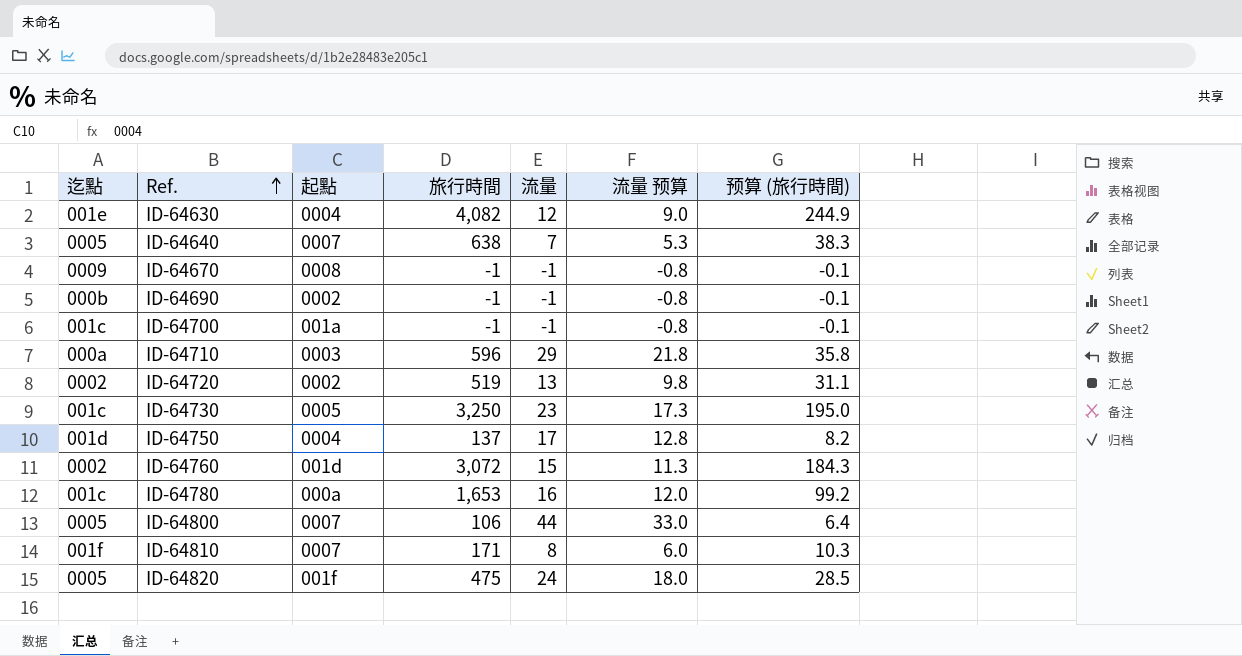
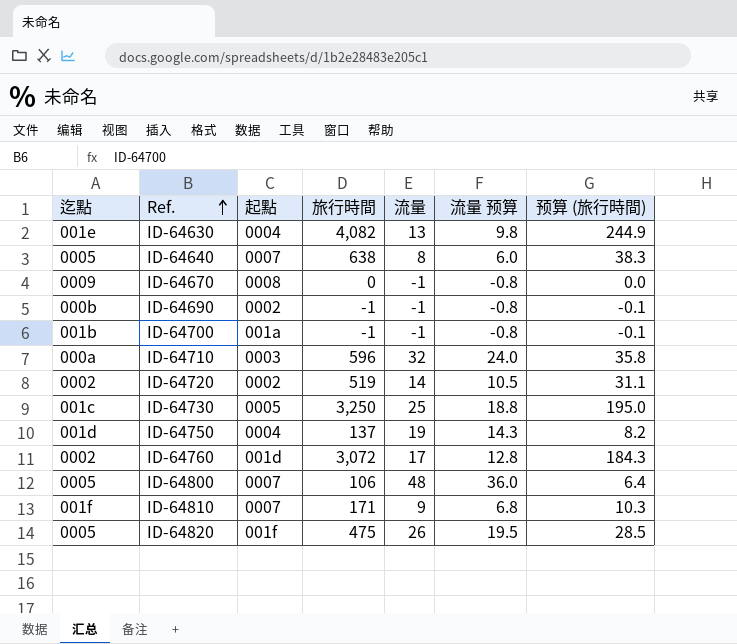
row ID-64780: 001c | 000a | 1,653 | 16 | 12.0 | 99.2 -> none
ID-64630 | 流量: 12 -> 13
ID-64630 | 流量 预算: 9.0 -> 9.8
ID-64640 | 流量: 7 -> 8
ID-64640 | 流量 预算: 5.3 -> 6.0
ID-64670 | 旅行時間: -1 -> 0
ID-64670 | 预算 (旅行時間): -0.1 -> 0.0
ID-64700 | 迄點: 001c -> 001b
ID-64710 | 流量: 29 -> 32
ID-64710 | 流量 预算: 21.8 -> 24.0
ID-64720 | 流量: 13 -> 14
ID-64720 | 流量 预算: 9.8 -> 10.5
ID-64730 | 流量: 23 -> 25
ID-64730 | 流量 预算: 17.3 -> 18.8
ID-64750 | 流量: 17 -> 19
ID-64750 | 流量 预算: 12.8 -> 14.3
ID-64760 | 流量: 15 -> 17
ID-64760 | 流量 预算: 11.3 -> 12.8
ID-64800 | 流量: 44 -> 48
ID-64800 | 流量 预算: 33.0 -> 36.0
ID-64810 | 流量: 8 -> 9
ID-64810 | 流量 预算: 6.0 -> 6.8
ID-64820 | 流量: 24 -> 26
ID-64820 | 流量 预算: 18.0 -> 19.5

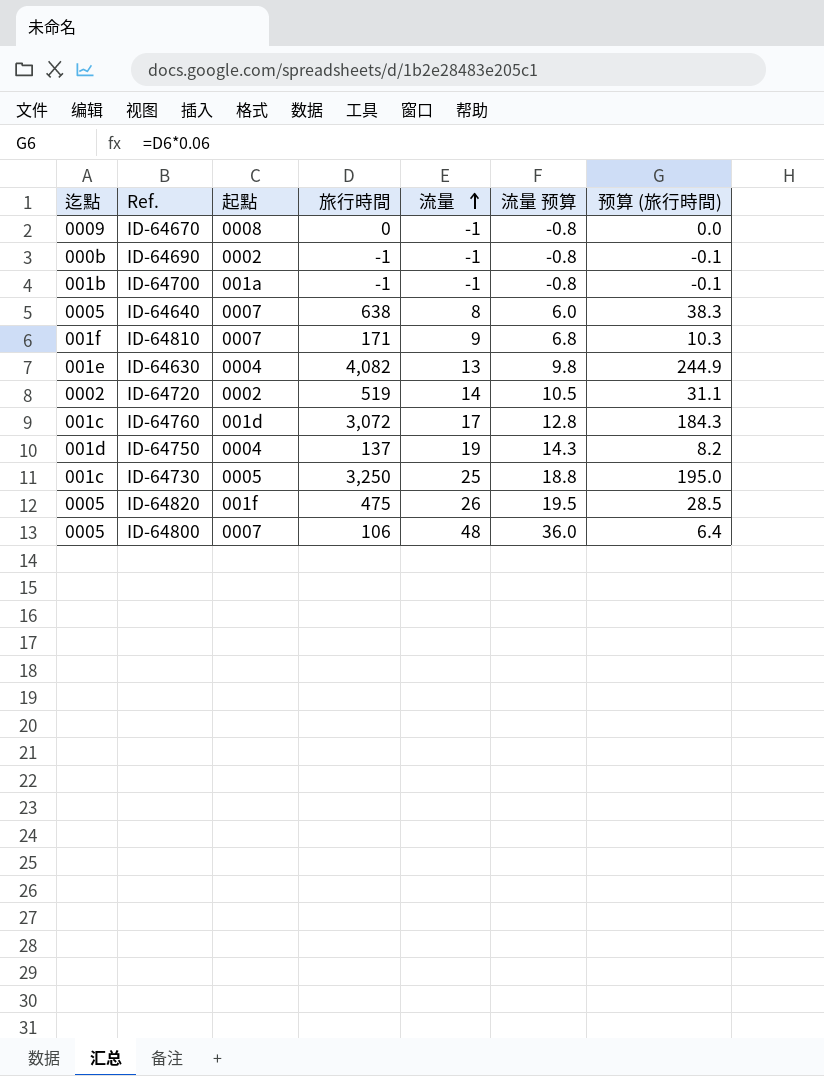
row order: Ref. ascending -> 流量 ascending
row ID-64710: 000a | 0003 | 596 | 32 | 24.0 | 35.8 -> none
ID-64760 | 迄點: 0002 -> 001c

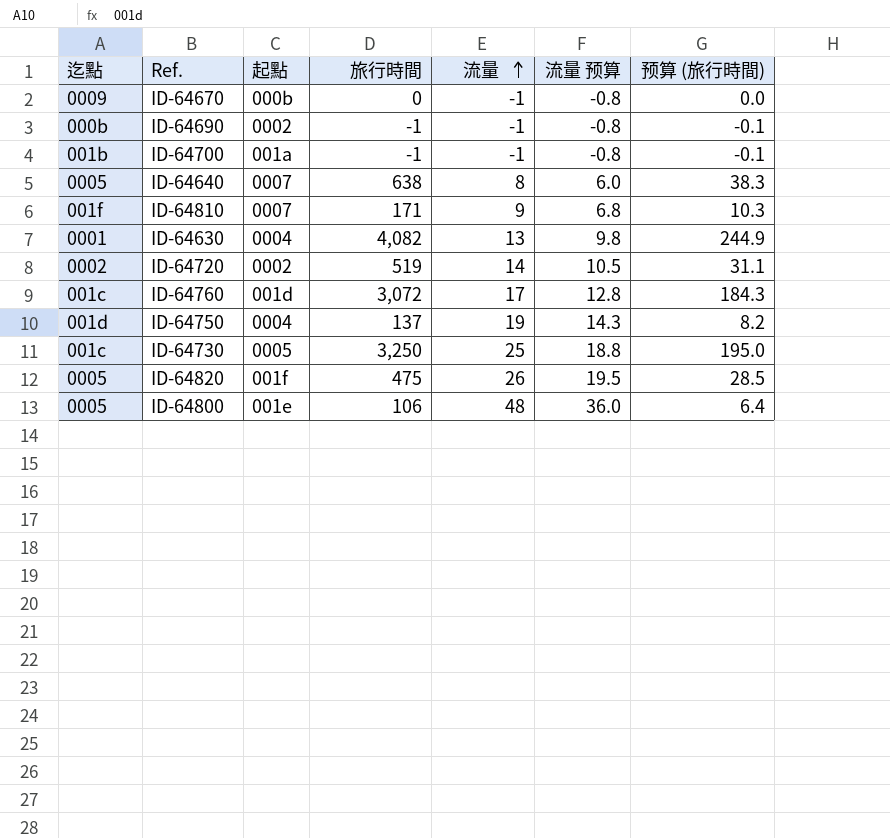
ID-64670 | 起點: 0008 -> 000b
ID-64630 | 迄點: 001e -> 0001
ID-64800 | 起點: 0007 -> 001e

